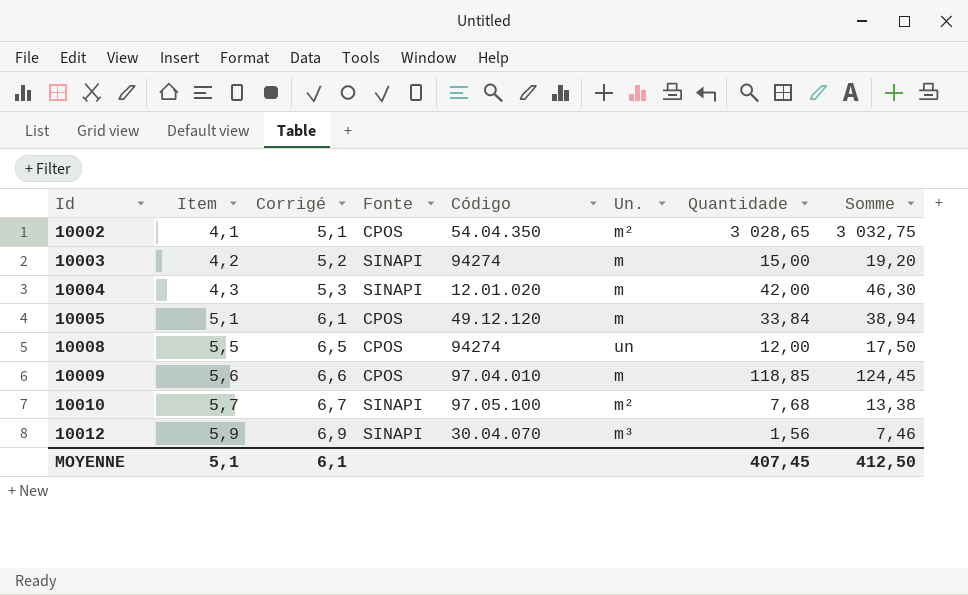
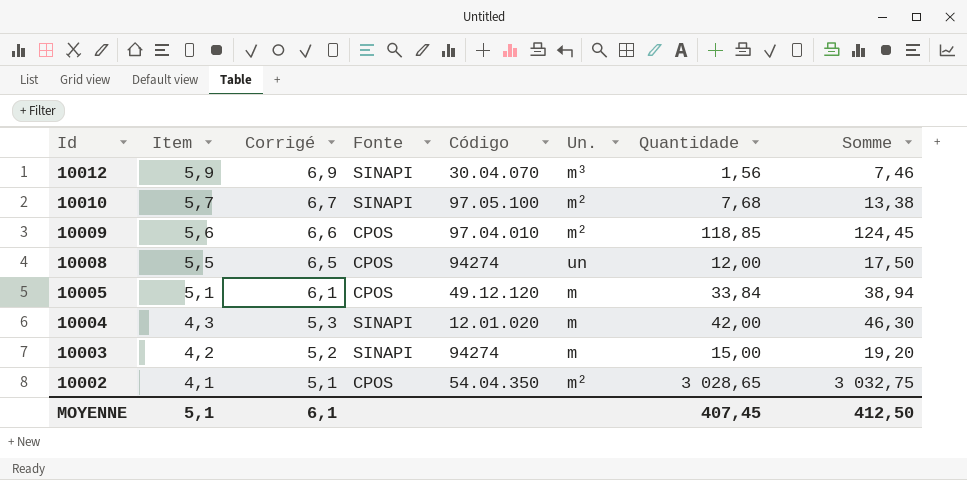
row order: Id ascending -> Id descending
10009 | Un.: m -> m²

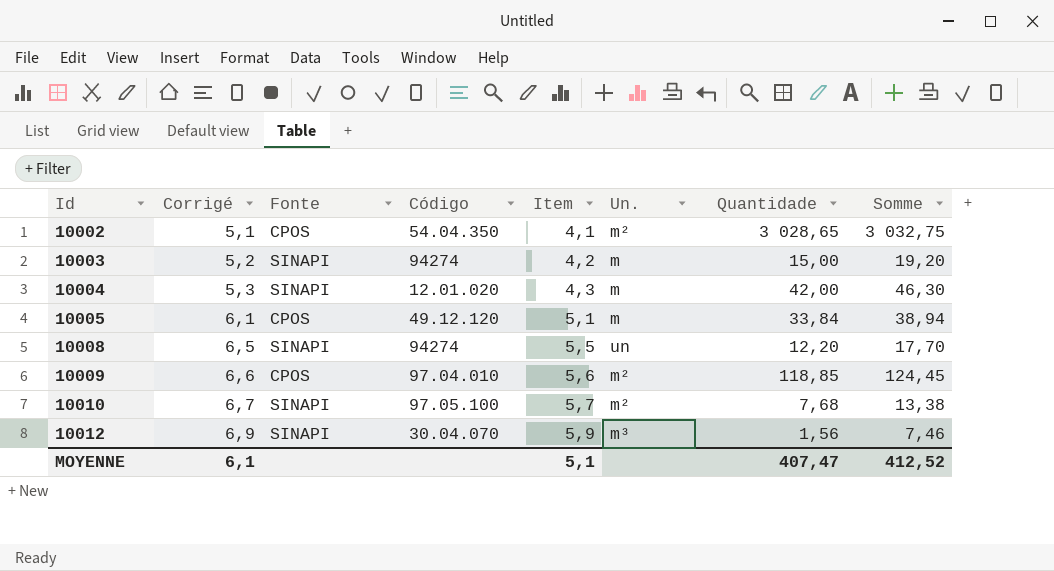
row order: Id descending -> Id ascending
column Item | position: 2 -> 5
10008 | Fonte: CPOS -> SINAPI
10008 | Quantidade: 12,00 -> 12,20
10008 | Somme: 17,50 -> 17,70
MOYENNE | Quantidade: 407,45 -> 407,47
MOYENNE | Somme: 412,50 -> 412,52

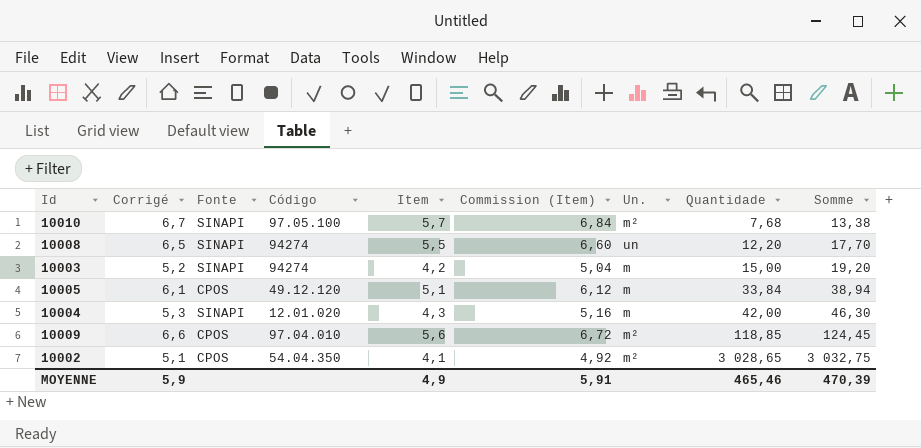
row order: Id ascending -> Quantidade ascending
column Commission (Item) | formula: none -> [Item] * 1,2
row 10012: 6,9 | SINAPI | 30.04.070 | 5,9 | m³ | 1,56 | 7,46 -> none
MOYENNE | Corrigé: 6,1 -> 5,9
MOYENNE | Item: 5,1 -> 4,9
MOYENNE | Quantidade: 407,47 -> 465,46
MOYENNE | Somme: 412,52 -> 470,39

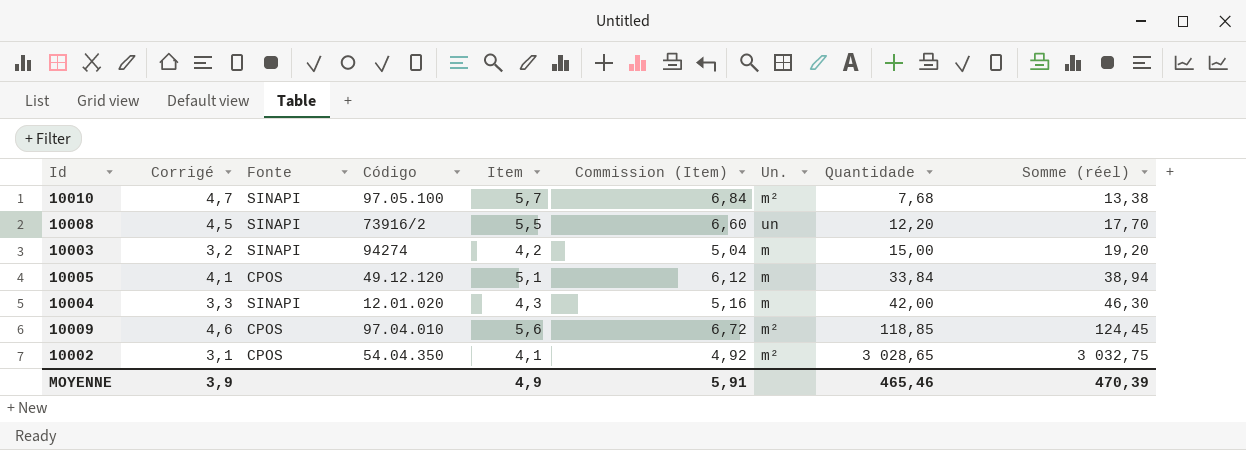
column Corrigé | formula: [Item] + 1 -> [Item] - 1
column name: Somme -> Somme (réel)
10008 | Código: 94274 -> 73916/2
MOYENNE | Corrigé: 5,9 -> 3,9

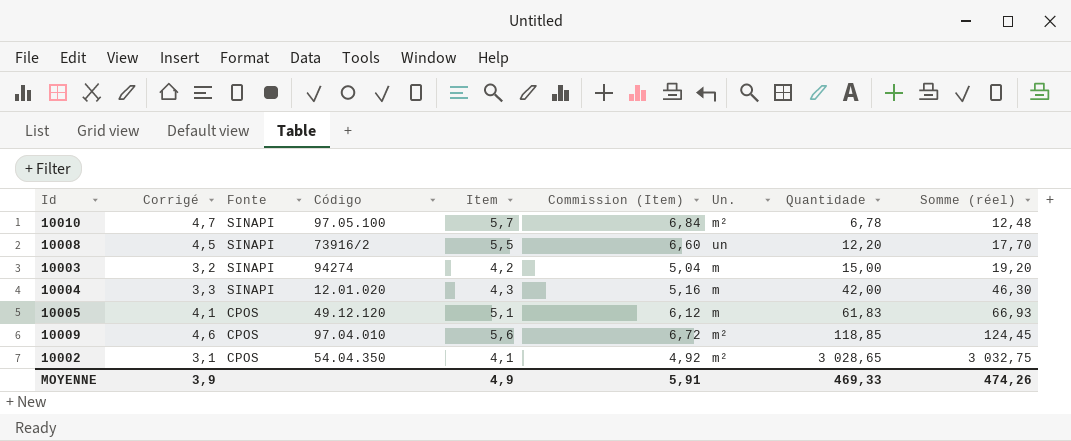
row order: Quantidade ascending -> Fonte descending
10010 | Quantidade: 7,68 -> 6,78
10010 | Somme (réel): 13,38 -> 12,48
10005 | Quantidade: 33,84 -> 61,83
10005 | Somme (réel): 38,94 -> 66,93
MOYENNE | Quantidade: 465,46 -> 469,33
MOYENNE | Somme (réel): 470,39 -> 474,26

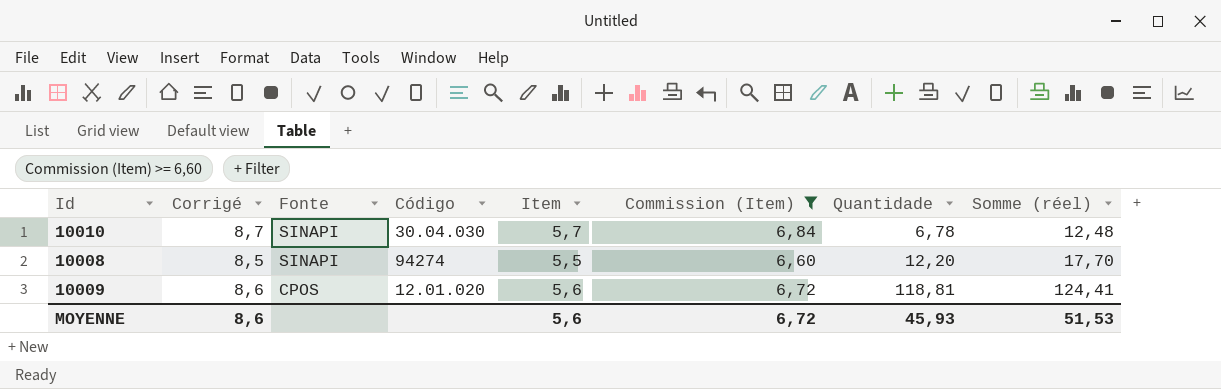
filter: none -> Commission (Item) >= 6,60
column Un. | position: 7 -> none
column Corrigé | formula: [Item] - 1 -> [Item] + 3
10010 | Código: 97.05.100 -> 30.04.030
10008 | Código: 73916/2 -> 94274
10009 | Código: 97.04.010 -> 12.01.020
10009 | Quantidade: 118,85 -> 118,81
10009 | Somme (réel): 124,45 -> 124,41
MOYENNE | Corrigé: 3,9 -> 8,6
MOYENNE | Item: 4,9 -> 5,6
MOYENNE | Commission (Item): 5,91 -> 6,72
MOYENNE | Quantidade: 469,33 -> 45,93
MOYENNE | Somme (réel): 474,26 -> 51,53

